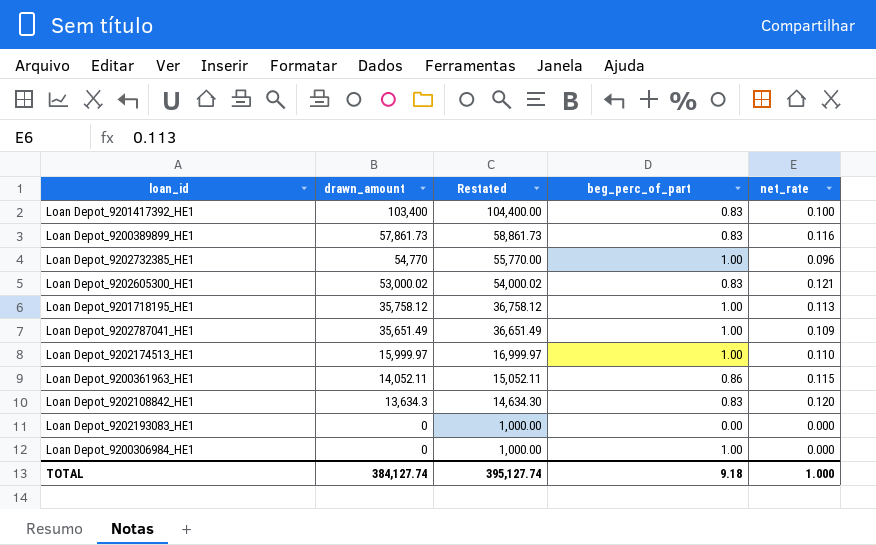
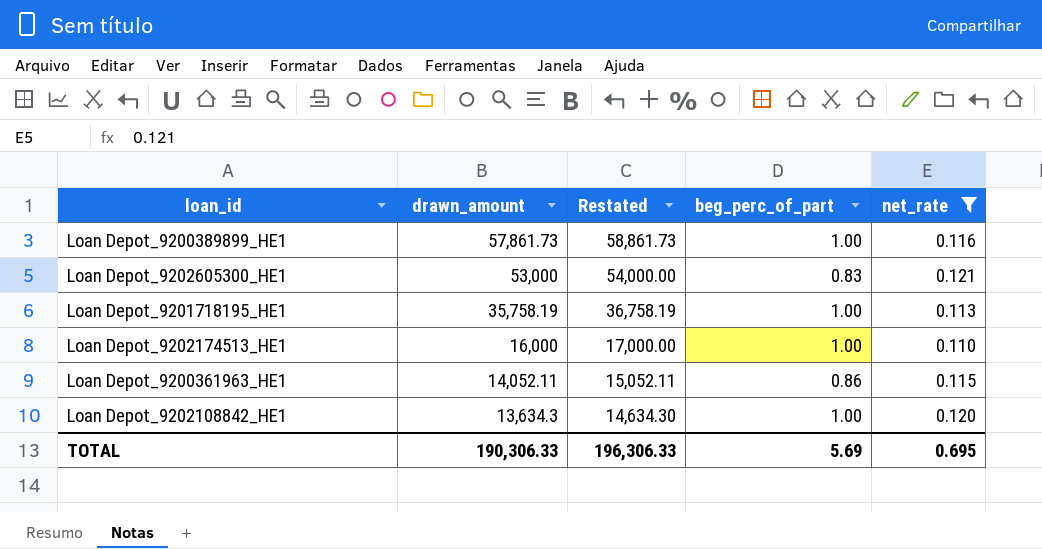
filter: none -> net_rate >= 0.110
Loan Depot_9200389899_HE1 | beg_perc_of_part: 0.83 -> 1.00
Loan Depot_9202605300_HE1 | drawn_amount: 53,000.02 -> 53,000
Loan Depot_9202605300_HE1 | Restated: 54,000.02 -> 54,000.00
Loan Depot_9201718195_HE1 | drawn_amount: 35,758.12 -> 35,758.19
Loan Depot_9201718195_HE1 | Restated: 36,758.12 -> 36,758.19
Loan Depot_9202174513_HE1 | drawn_amount: 15,999.97 -> 16,000
Loan Depot_9202174513_HE1 | Restated: 16,999.97 -> 17,000.00
Loan Depot_9202108842_HE1 | beg_perc_of_part: 0.83 -> 1.00
TOTAL | drawn_amount: 384,127.74 -> 190,306.33
TOTAL | Restated: 395,127.74 -> 196,306.33
TOTAL | beg_perc_of_part: 9.18 -> 5.69
TOTAL | net_rate: 1.000 -> 0.695

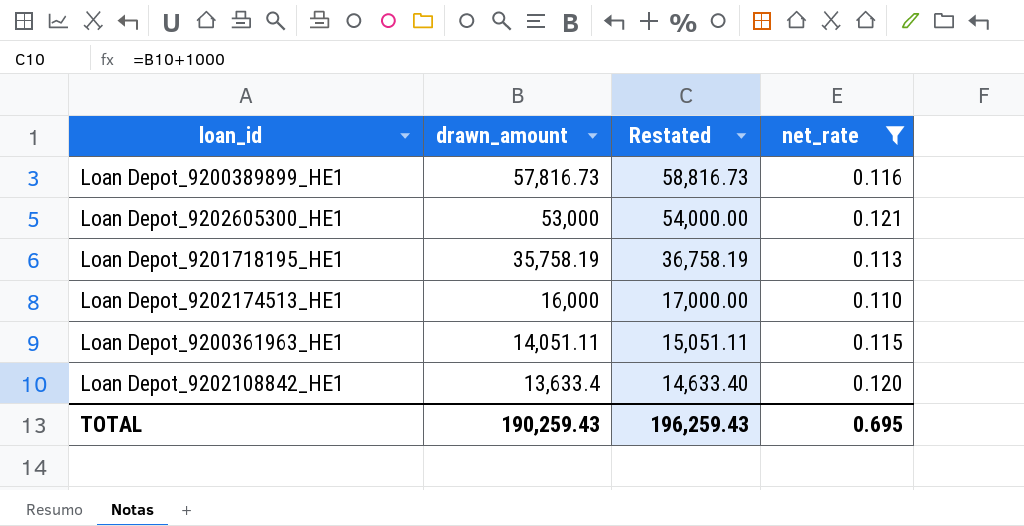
column beg_perc_of_part | position: 4 -> none
Loan Depot_9200389899_HE1 | drawn_amount: 57,861.73 -> 57,816.73
Loan Depot_9200389899_HE1 | Restated: 58,861.73 -> 58,816.73
Loan Depot_9200361963_HE1 | drawn_amount: 14,052.11 -> 14,051.11
Loan Depot_9200361963_HE1 | Restated: 15,052.11 -> 15,051.11
Loan Depot_9202108842_HE1 | drawn_amount: 13,634.3 -> 13,633.4
Loan Depot_9202108842_HE1 | Restated: 14,634.30 -> 14,633.40
TOTAL | drawn_amount: 190,306.33 -> 190,259.43
TOTAL | Restated: 196,306.33 -> 196,259.43

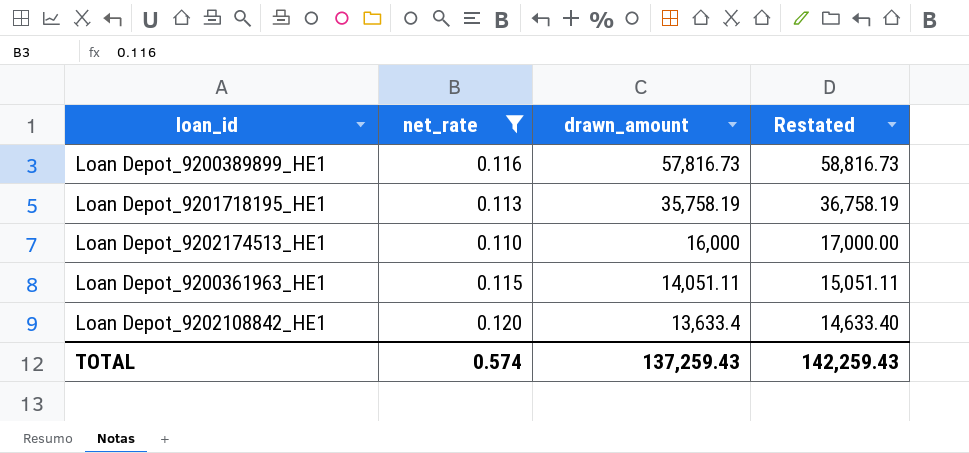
column net_rate | position: 4 -> 2
row Loan Depot_9202605300_HE1: 53,000 | 54,000.00 | 0.121 -> none
TOTAL | net_rate: 0.695 -> 0.574
TOTAL | drawn_amount: 190,259.43 -> 137,259.43
TOTAL | Restated: 196,259.43 -> 142,259.43

